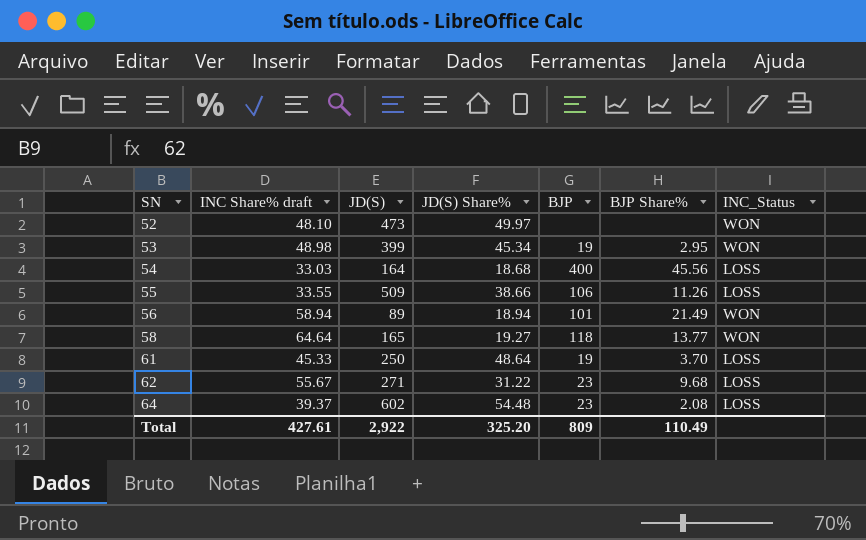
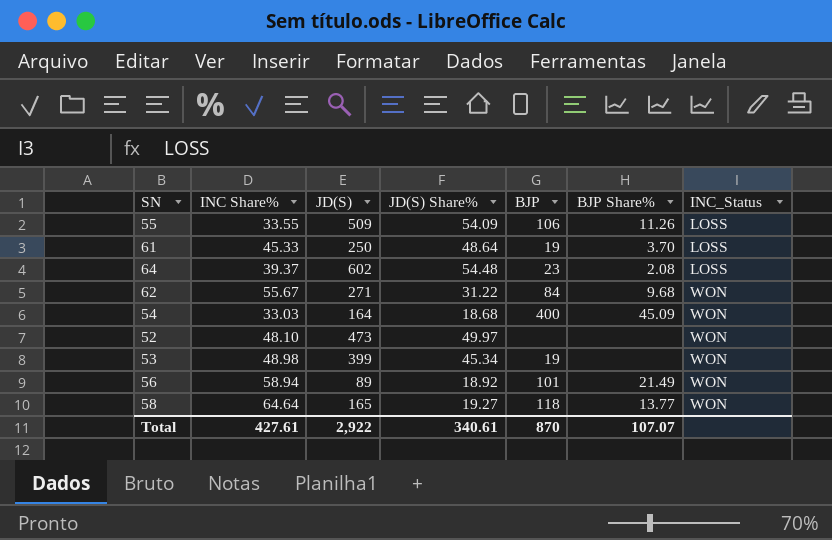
row order: SN ascending -> INC_Status ascending
column name: INC Share% draft -> INC Share%
55 | JD(S) Share%: 38.66 -> 54.09
62 | BJP: 23 -> 84
62 | INC_Status: LOSS -> WON
54 | BJP Share%: 45.56 -> 45.09
54 | INC_Status: LOSS -> WON
53 | BJP Share%: 2.95 -> none
56 | JD(S) Share%: 18.94 -> 18.92
Total | JD(S) Share%: 325.20 -> 340.61
Total | BJP: 809 -> 870
Total | BJP Share%: 110.49 -> 107.07

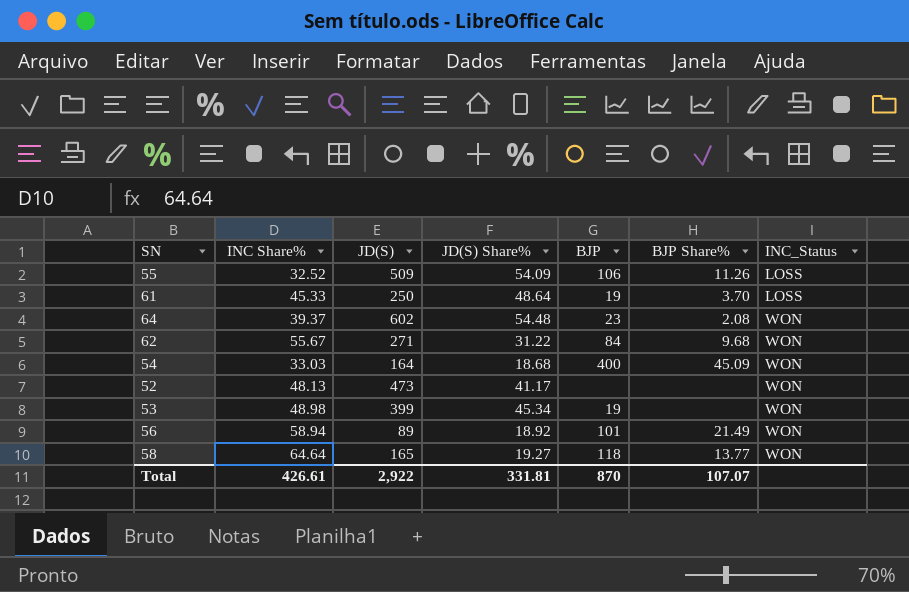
55 | INC Share%: 33.55 -> 32.52
64 | INC_Status: LOSS -> WON
52 | INC Share%: 48.10 -> 48.13
52 | JD(S) Share%: 49.97 -> 41.17
Total | INC Share%: 427.61 -> 426.61
Total | JD(S) Share%: 340.61 -> 331.81

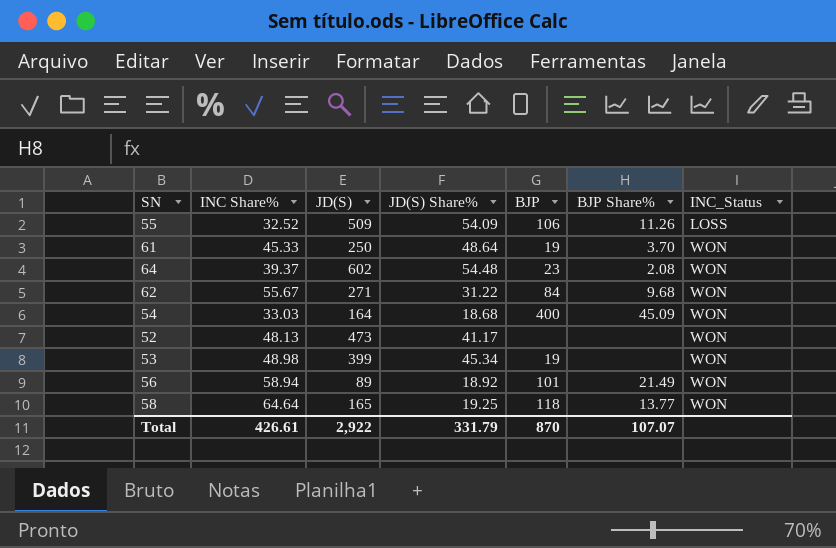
61 | INC_Status: LOSS -> WON
58 | JD(S) Share%: 19.27 -> 19.25
Total | JD(S) Share%: 331.81 -> 331.79

